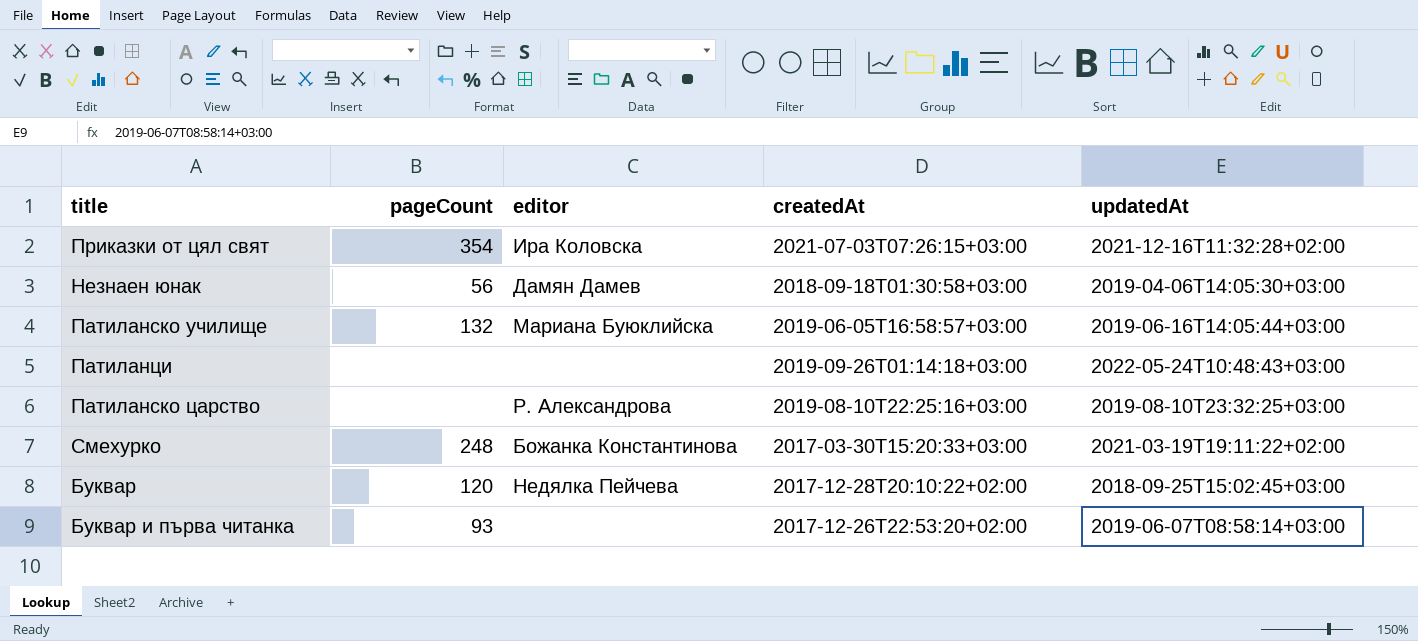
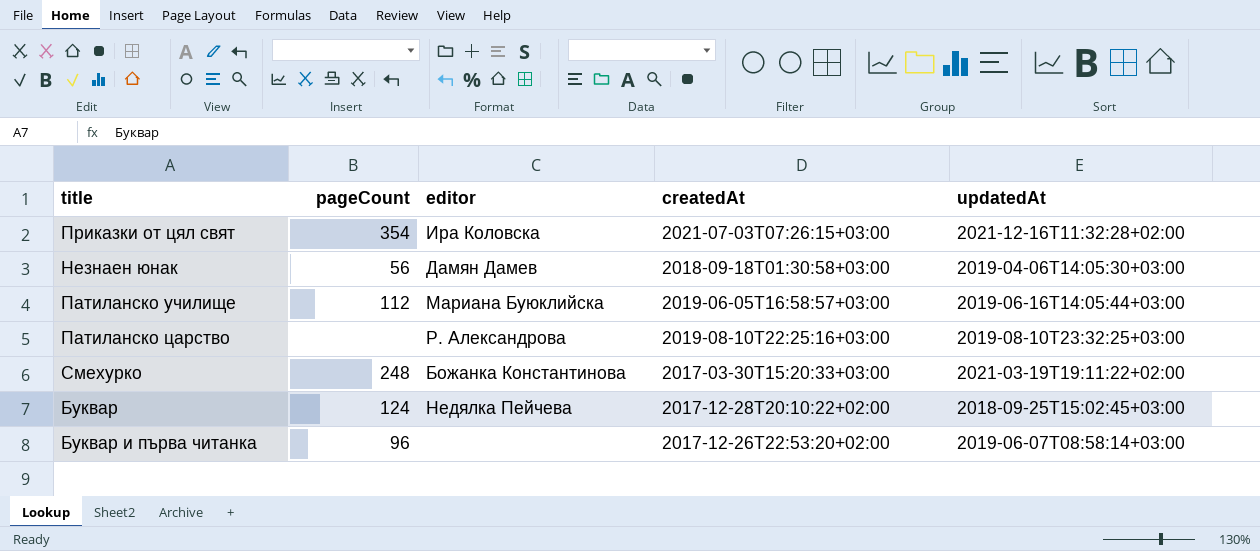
row Патиланци: none | none | 2019-09-26T01:14:18+03:00 | 2022-05-24T10:48:43+03:00 -> none
Патиланско училище | pageCount: 132 -> 112
Буквар | pageCount: 120 -> 124
Буквар и първа читанка | pageCount: 93 -> 96

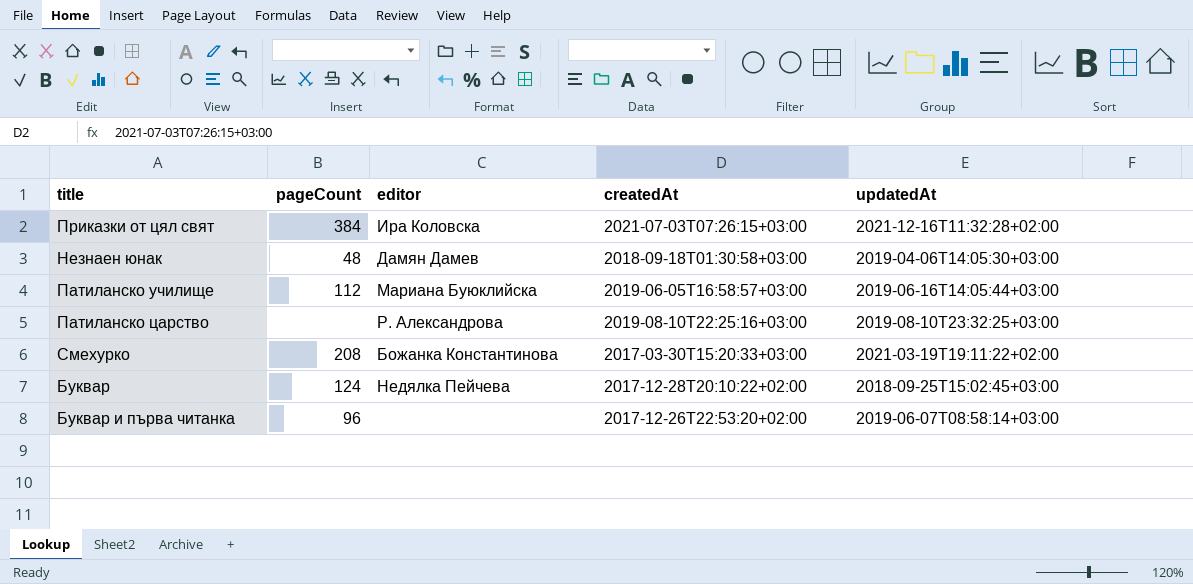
Приказки от цял свят | pageCount: 354 -> 384
Незнаен юнак | pageCount: 56 -> 48
Смехурко | pageCount: 248 -> 208

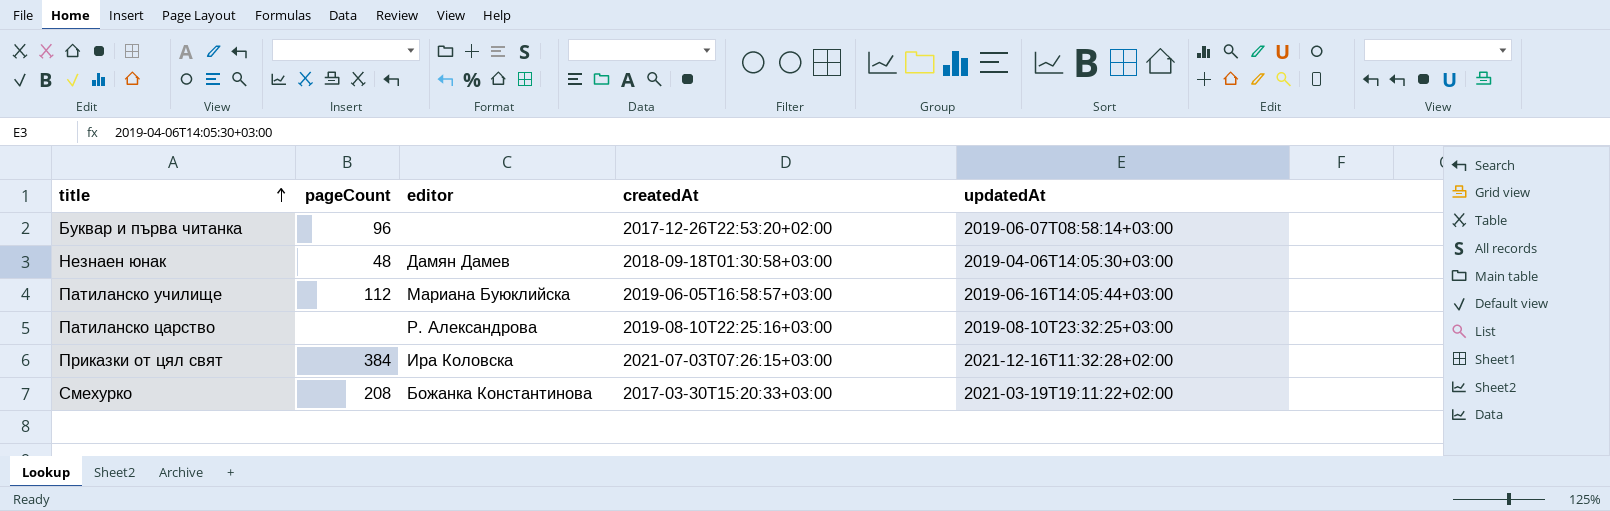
row order: none -> title ascending
row Буквар: 124 | Недялка Пейчева | 2017-12-28T20:10:22+02:00 | 2018-09-25T15:02:45+03:00 -> none

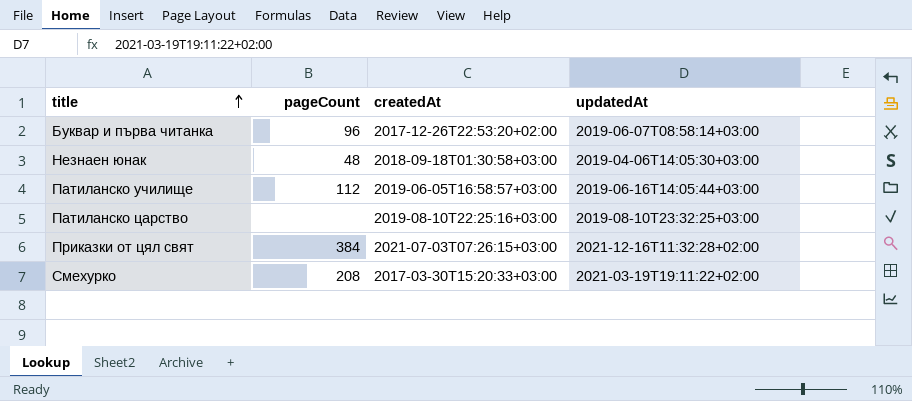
column editor | position: 3 -> none

